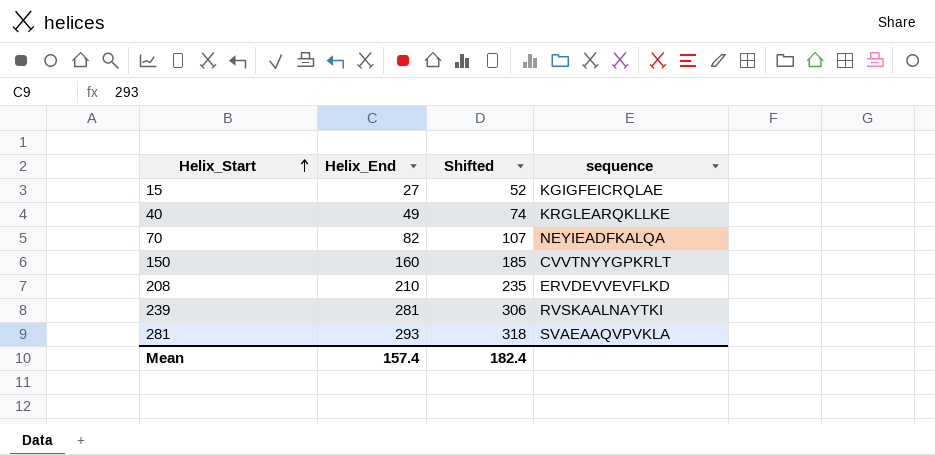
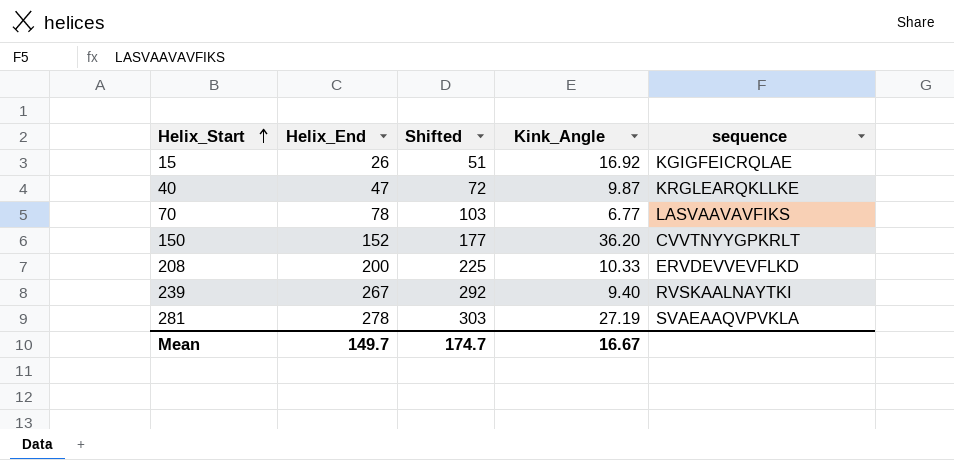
column Kink_Angle | position: none -> 4
15 | Helix_End: 27 -> 26
15 | Shifted: 52 -> 51
40 | Helix_End: 49 -> 47
40 | Shifted: 74 -> 72
70 | Helix_End: 82 -> 78
70 | Shifted: 107 -> 103
70 | sequence: NEYIEADFKALQA -> LASVAAVAVFIKS
150 | Helix_End: 160 -> 152
150 | Shifted: 185 -> 177
208 | Helix_End: 210 -> 200
208 | Shifted: 235 -> 225
239 | Helix_End: 281 -> 267
239 | Shifted: 306 -> 292
281 | Helix_End: 293 -> 278
281 | Shifted: 318 -> 303
Mean | Helix_End: 157.4 -> 149.7
Mean | Shifted: 182.4 -> 174.7

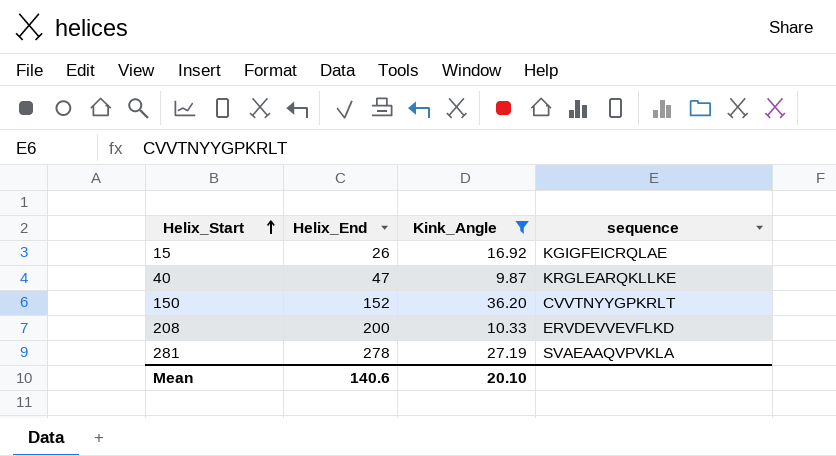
filter: none -> Kink_Angle >= 9.87
column Shifted | formula: [Helix_End] + 25 -> none
Mean | Helix_End: 149.7 -> 140.6
Mean | Kink_Angle: 16.67 -> 20.10

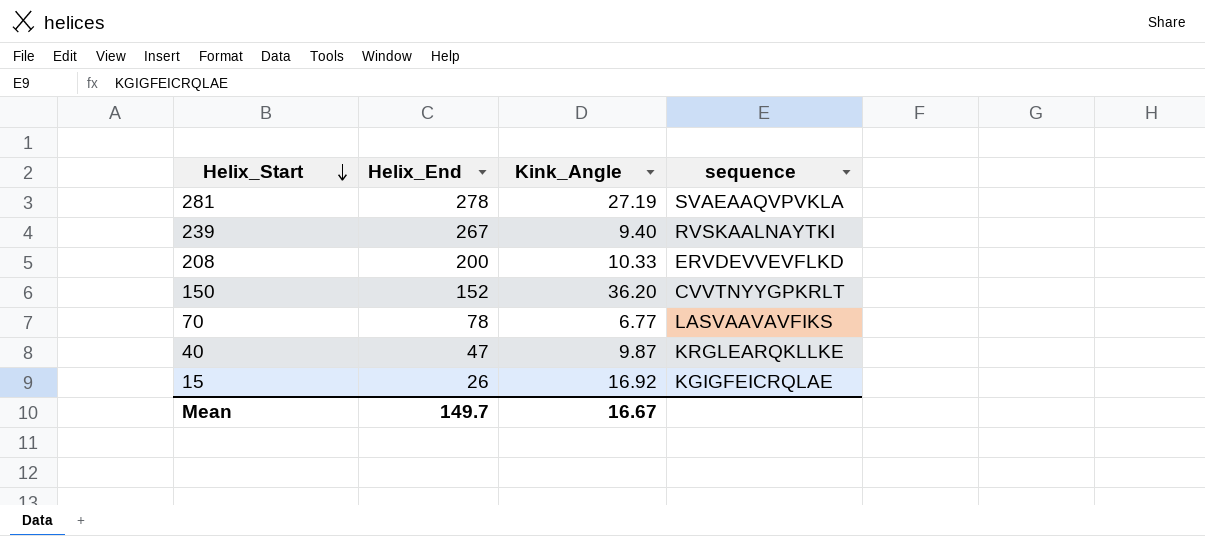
filter: Kink_Angle >= 9.87 -> none
row order: Helix_Start ascending -> Helix_Start descending
Mean | Helix_End: 140.6 -> 149.7
Mean | Kink_Angle: 20.10 -> 16.67

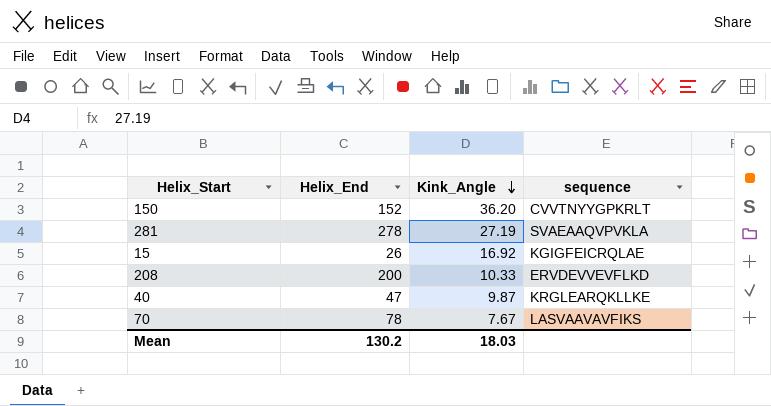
row order: Helix_Start descending -> Kink_Angle descending
row 239: 267 | 9.40 | RVSKAALNAYTKI -> none
70 | Kink_Angle: 6.77 -> 7.67
Mean | Helix_End: 149.7 -> 130.2
Mean | Kink_Angle: 16.67 -> 18.03

